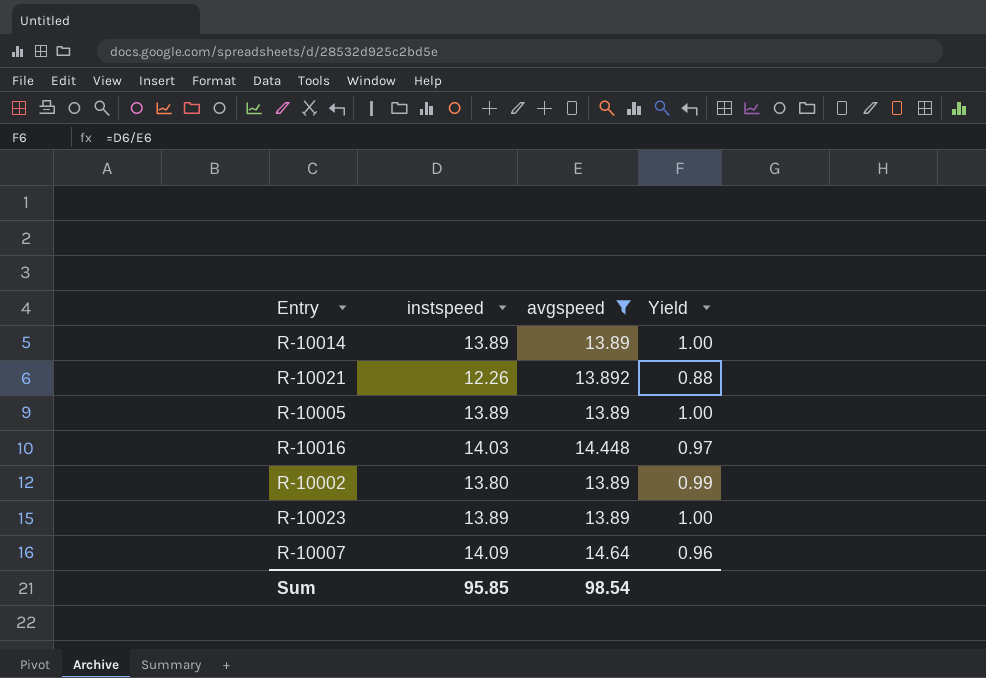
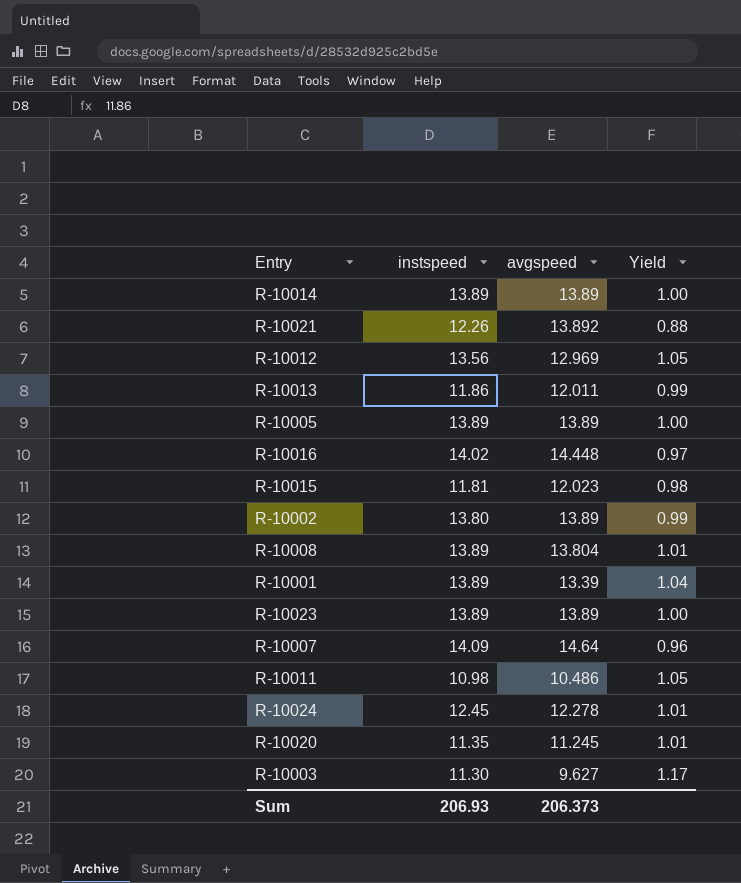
filter: avgspeed >= 13.89 -> none
R-10016 | instspeed: 14.03 -> 14.02
Sum | instspeed: 95.85 -> 206.93
Sum | avgspeed: 98.54 -> 206.373

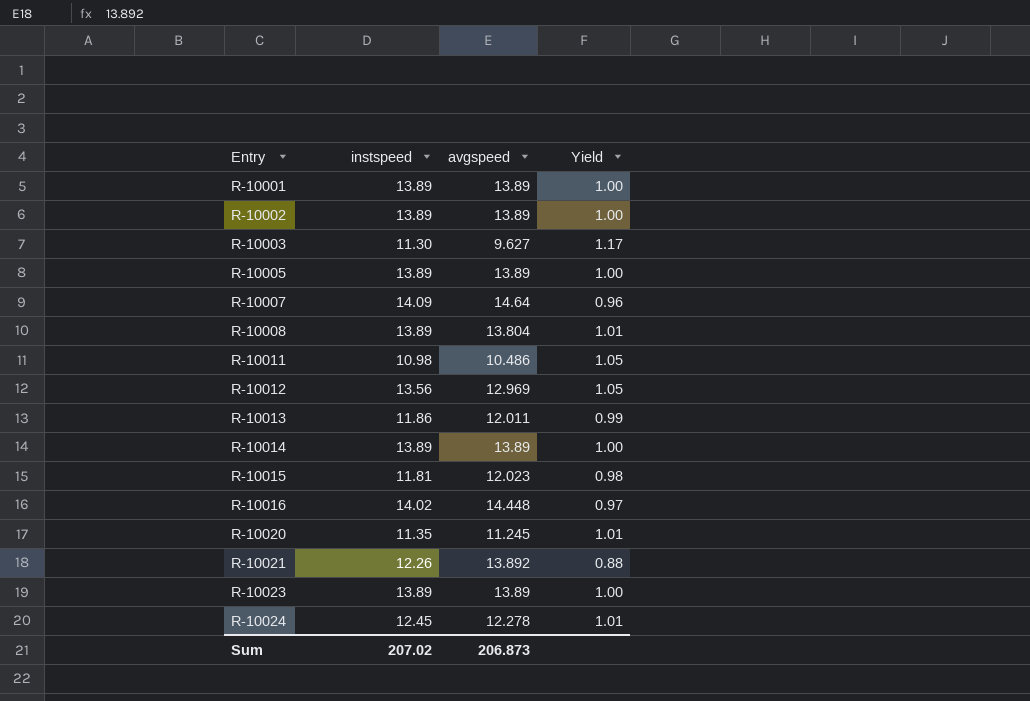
row order: none -> Entry ascending
R-10001 | avgspeed: 13.39 -> 13.89
R-10001 | Yield: 1.04 -> 1.00
R-10002 | instspeed: 13.80 -> 13.89
R-10002 | Yield: 0.99 -> 1.00
Sum | instspeed: 206.93 -> 207.02
Sum | avgspeed: 206.373 -> 206.873

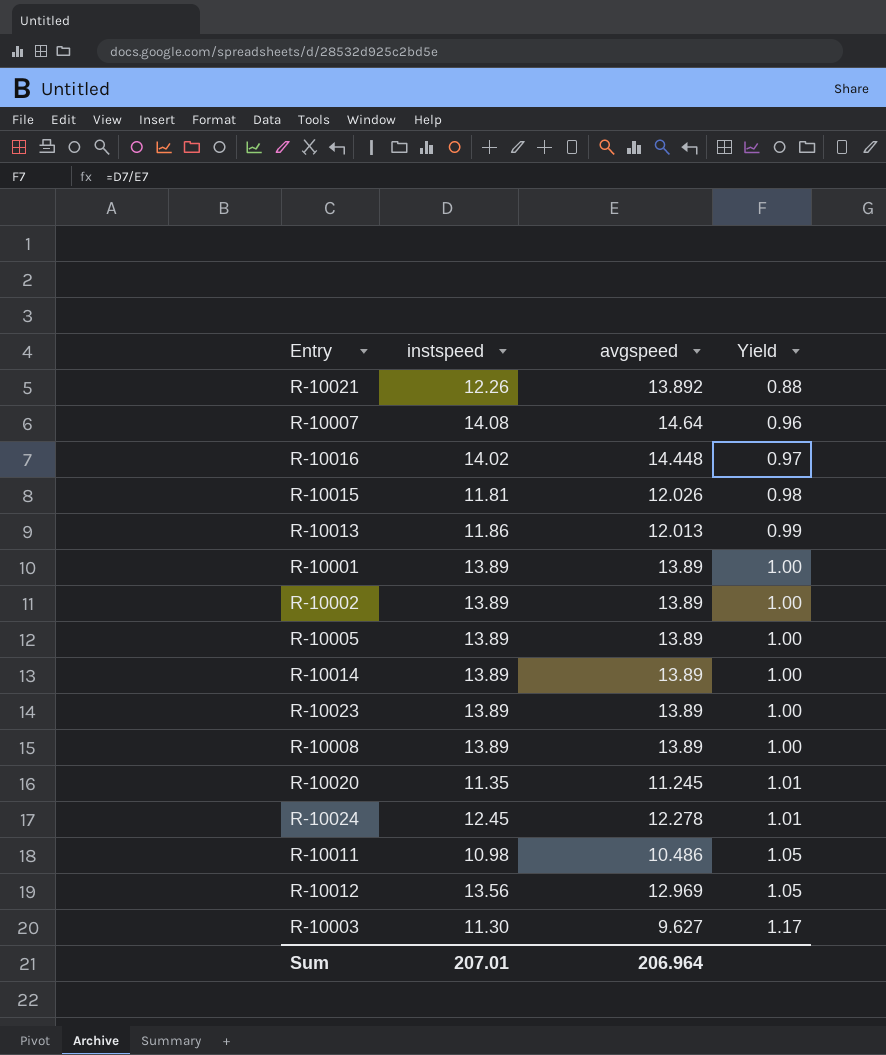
row order: Entry ascending -> Yield ascending
R-10007 | instspeed: 14.09 -> 14.08
R-10015 | avgspeed: 12.023 -> 12.026
R-10013 | avgspeed: 12.011 -> 12.013
R-10008 | avgspeed: 13.804 -> 13.89
R-10008 | Yield: 1.01 -> 1.00
Sum | instspeed: 207.02 -> 207.01
Sum | avgspeed: 206.873 -> 206.964

